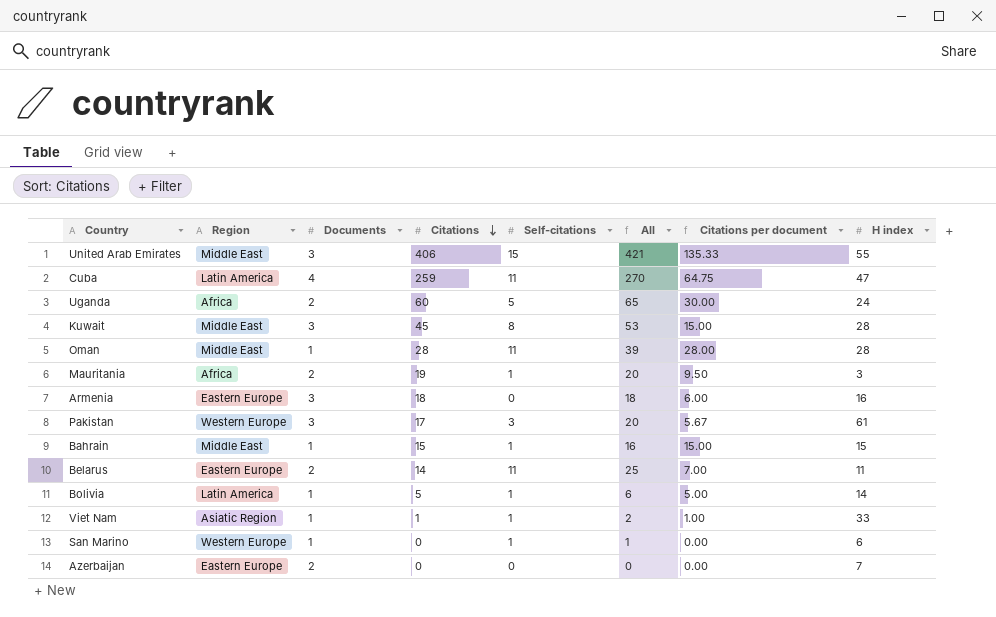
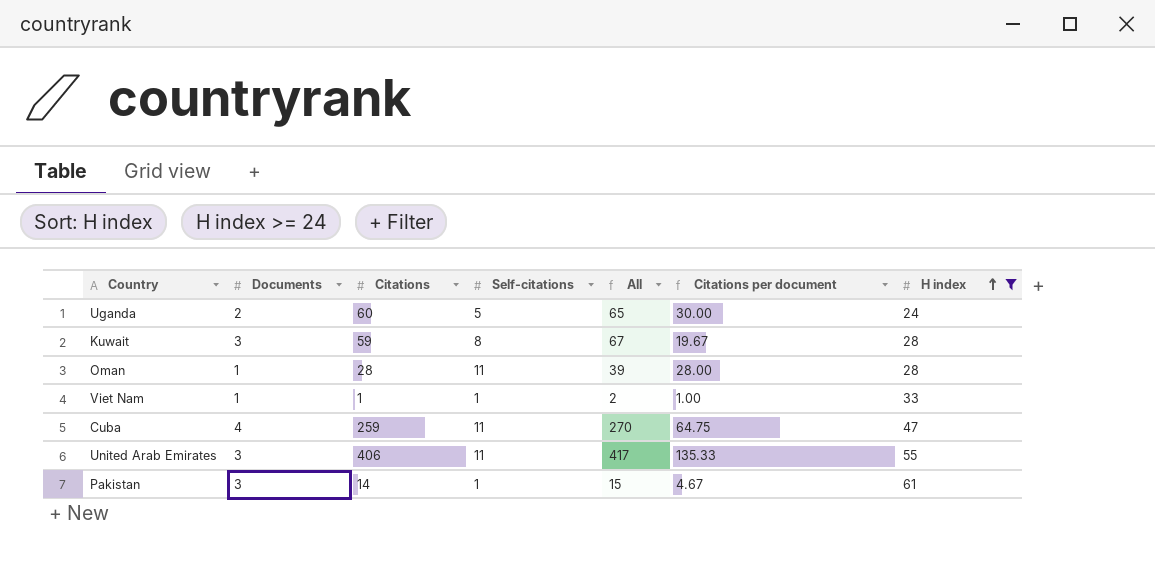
filter: none -> H index >= 24
row order: Citations descending -> H index ascending
column Region | position: 2 -> none
Kuwait | Citations: 45 -> 59
Kuwait | All: 53 -> 67
Kuwait | Citations per document: 15.00 -> 19.67
United Arab Emirates | Self-citations: 15 -> 11
United Arab Emirates | All: 421 -> 417
Pakistan | Citations: 17 -> 14
Pakistan | Self-citations: 3 -> 1
Pakistan | All: 20 -> 15
Pakistan | Citations per document: 5.67 -> 4.67

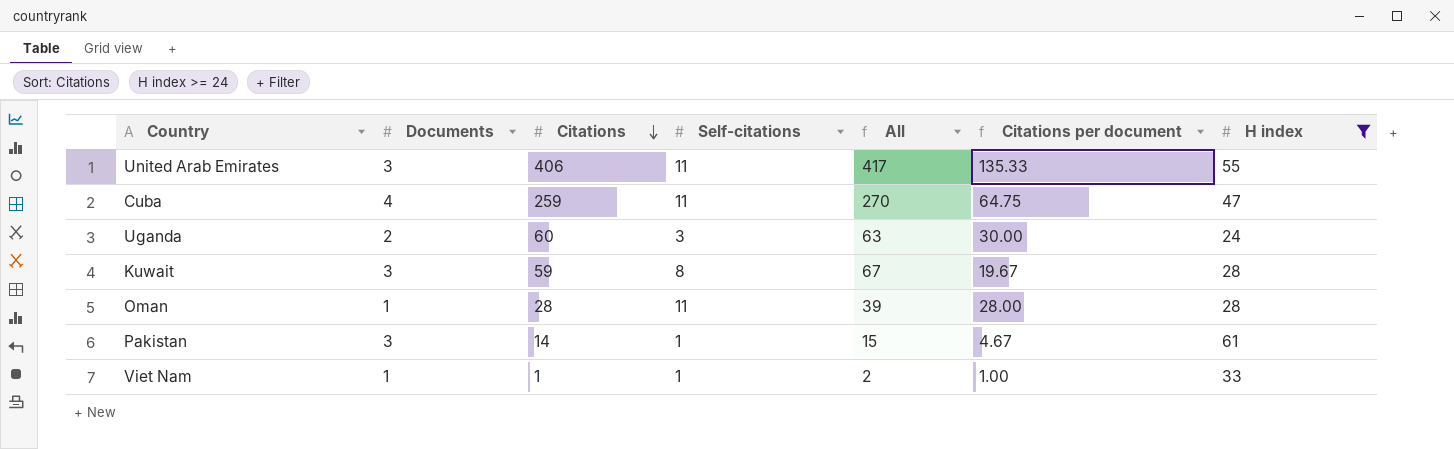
row order: H index ascending -> Citations descending
Uganda | Self-citations: 5 -> 3
Uganda | All: 65 -> 63

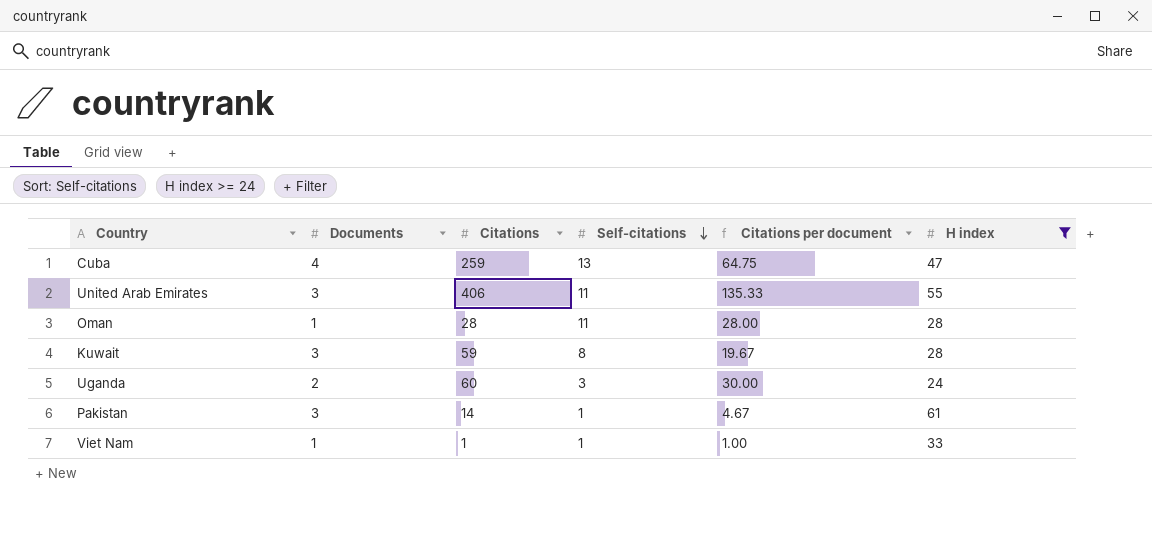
row order: Citations descending -> Self-citations descending
column All | formula: [Citations] + [Self-citations] -> none
Cuba | Self-citations: 11 -> 13

